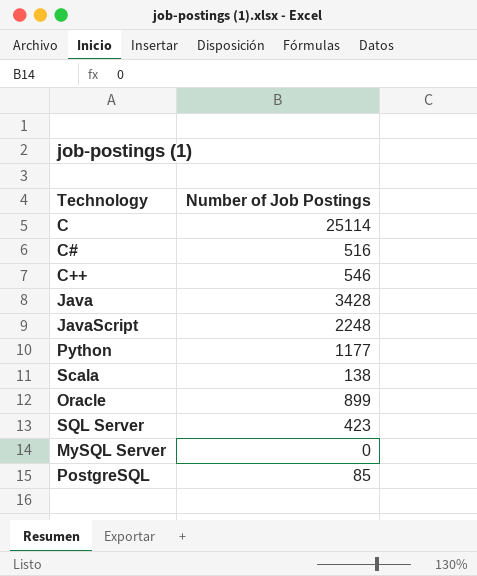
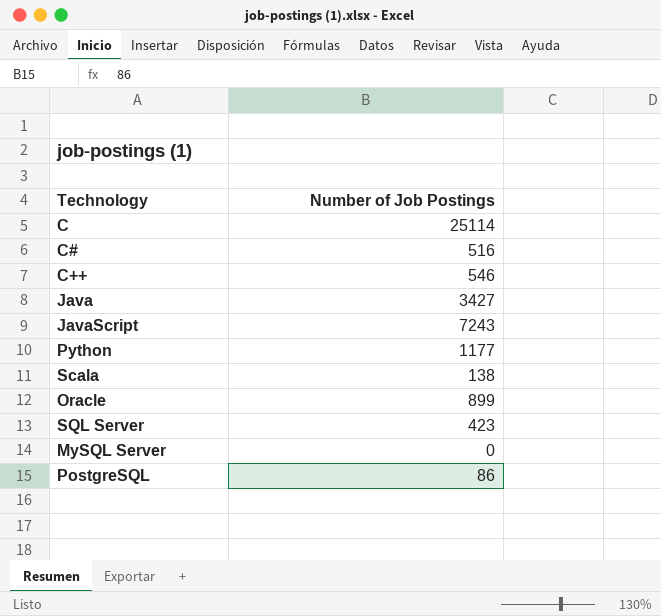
Java | Number of Job Postings: 3428 -> 3427
JavaScript | Number of Job Postings: 2248 -> 7243
PostgreSQL | Number of Job Postings: 85 -> 86

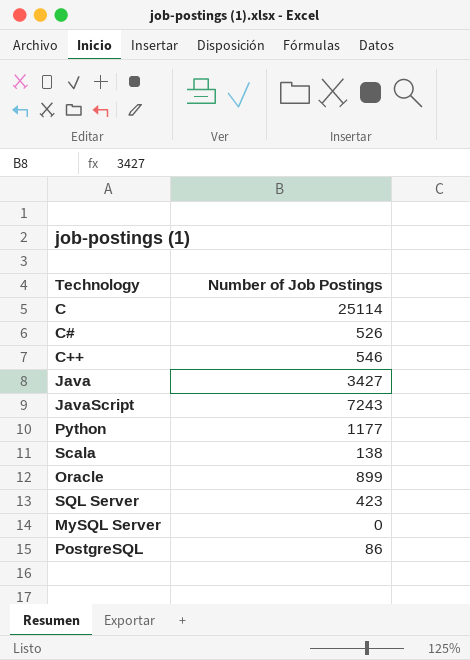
C# | Number of Job Postings: 516 -> 526

